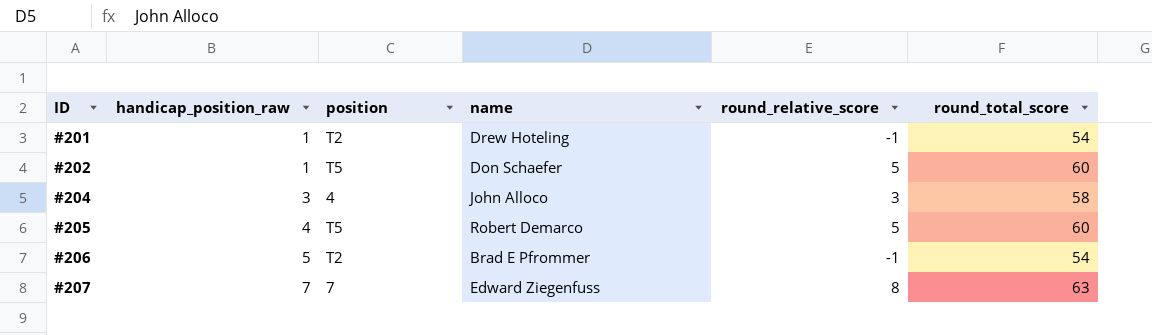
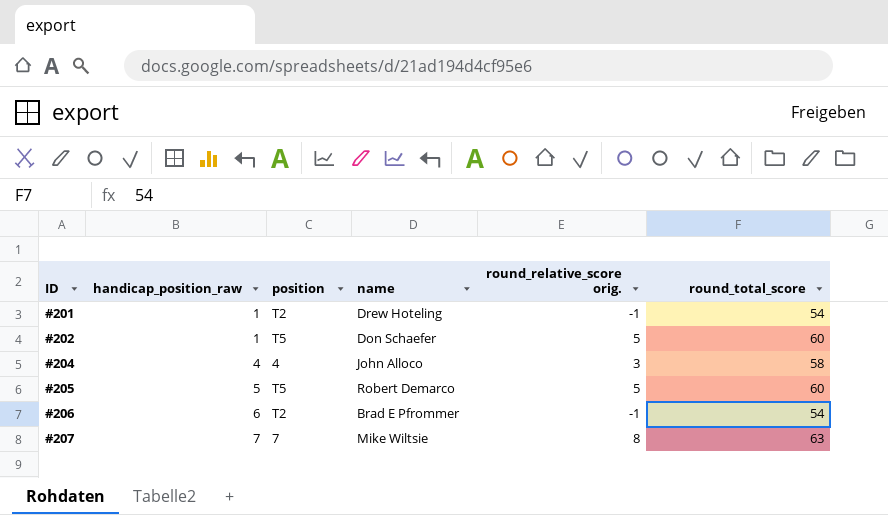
column name: round_relative_score -> round_relative_score orig.
#204 | handicap_position_raw: 3 -> 4
#205 | handicap_position_raw: 4 -> 5
#206 | handicap_position_raw: 5 -> 6
#207 | name: Edward Ziegenfuss -> Mike Wiltsie

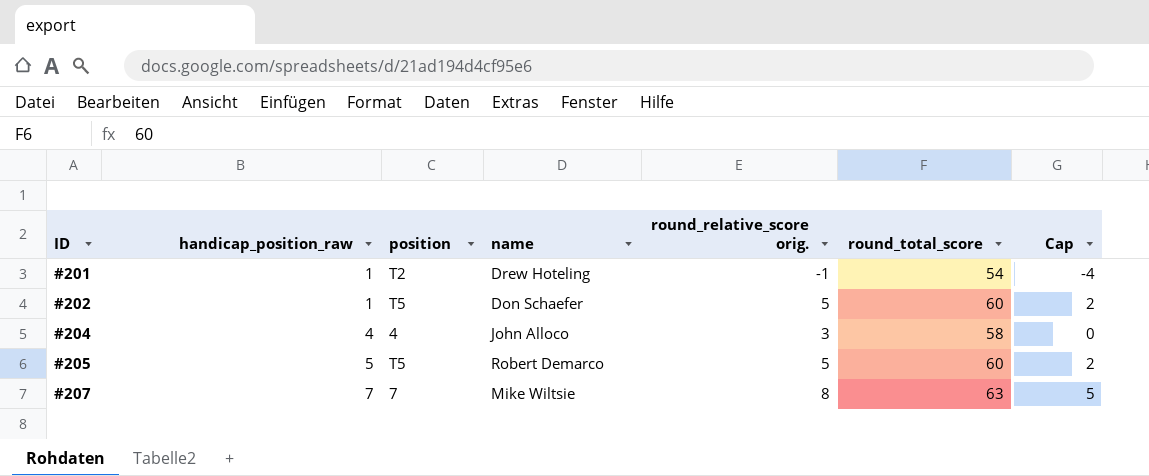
column Cap | formula: none -> [round_relative_score orig.] - 3
row #206: 6 | T2 | Brad E Pfrommer | -1 | 54 -> none

